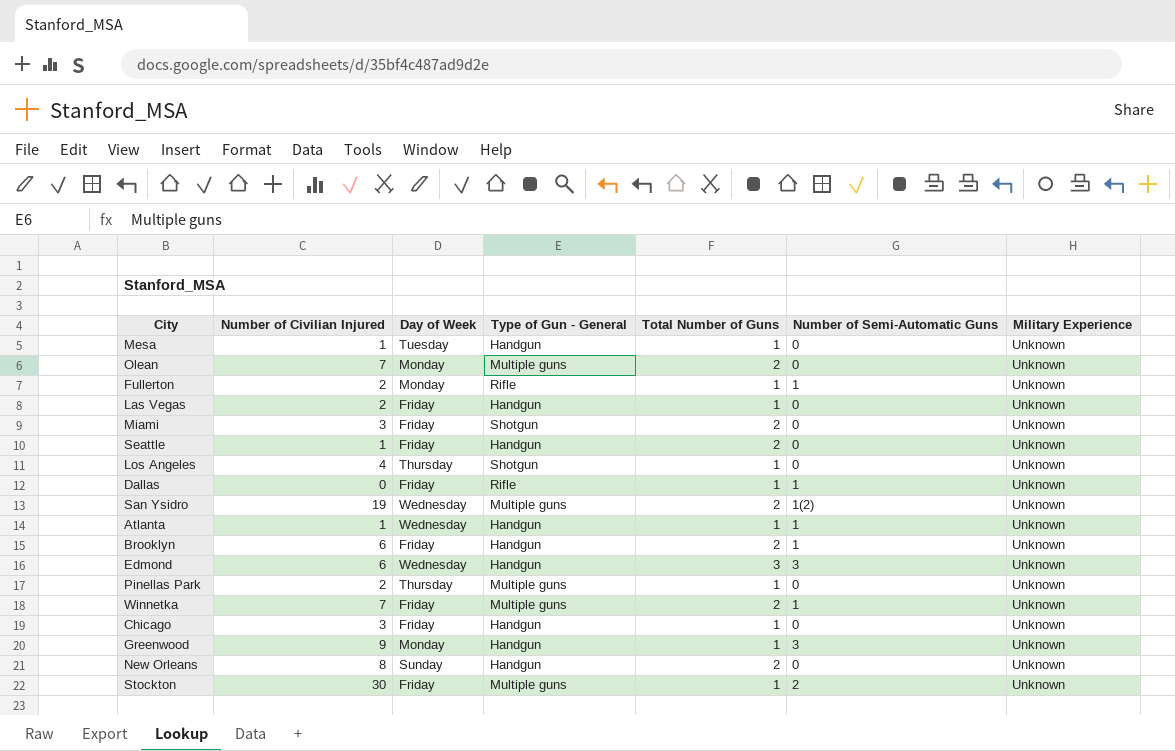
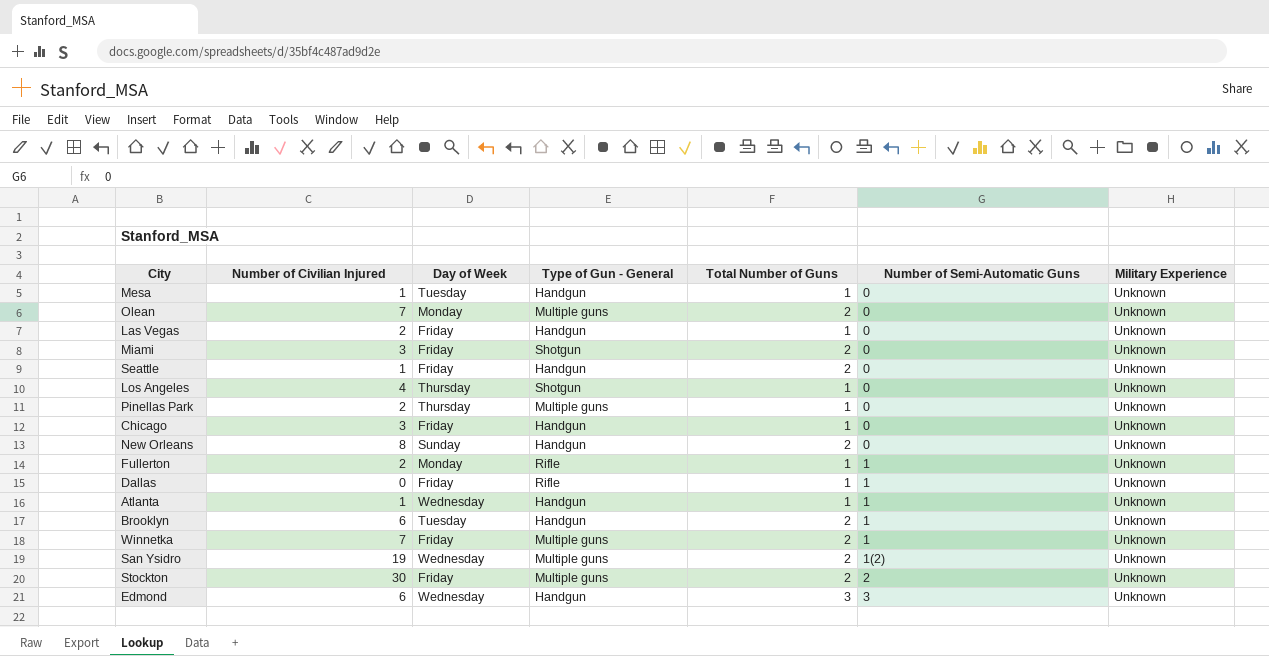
row order: none -> Number of Semi-Automatic Guns ascending
row Greenwood: 9 | Monday | Handgun | 1 | 3 | Unknown -> none
Brooklyn | Day of Week: Friday -> Tuesday
Stockton | Total Number of Guns: 1 -> 2

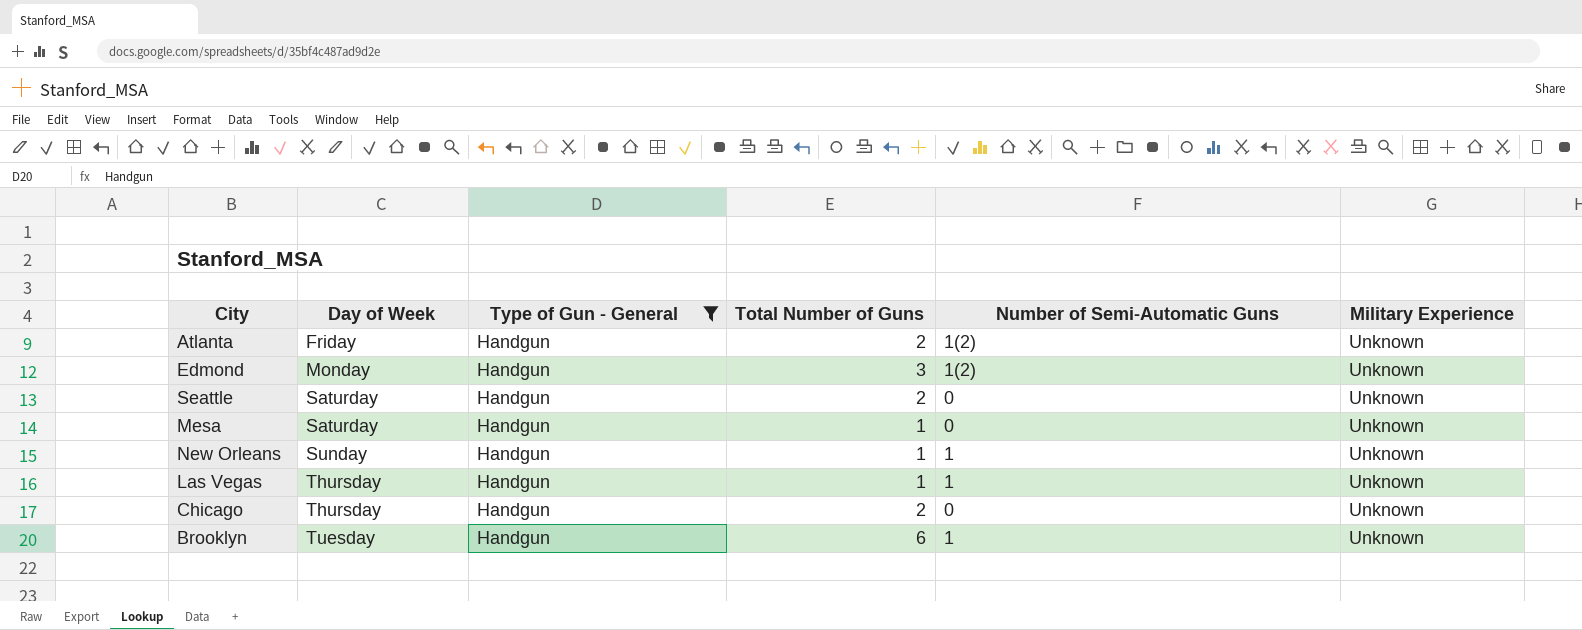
filter: none -> Type of Gun - General = Handgun
row order: Number of Semi-Automatic Guns ascending -> Day of Week ascending
column Number of Civilian Injured | position: 2 -> none
Atlanta | Day of Week: Wednesday -> Friday
Atlanta | Total Number of Guns: 1 -> 2
Atlanta | Number of Semi-Automatic Guns: 1 -> 1(2)
Edmond | Day of Week: Wednesday -> Monday
Edmond | Number of Semi-Automatic Guns: 3 -> 1(2)
Seattle | Day of Week: Friday -> Saturday
Mesa | Day of Week: Tuesday -> Saturday
New Orleans | Total Number of Guns: 2 -> 1
New Orleans | Number of Semi-Automatic Guns: 0 -> 1
Las Vegas | Day of Week: Friday -> Thursday
Las Vegas | Number of Semi-Automatic Guns: 0 -> 1
Chicago | Day of Week: Friday -> Thursday
Chicago | Total Number of Guns: 1 -> 2
Brooklyn | Total Number of Guns: 2 -> 6

